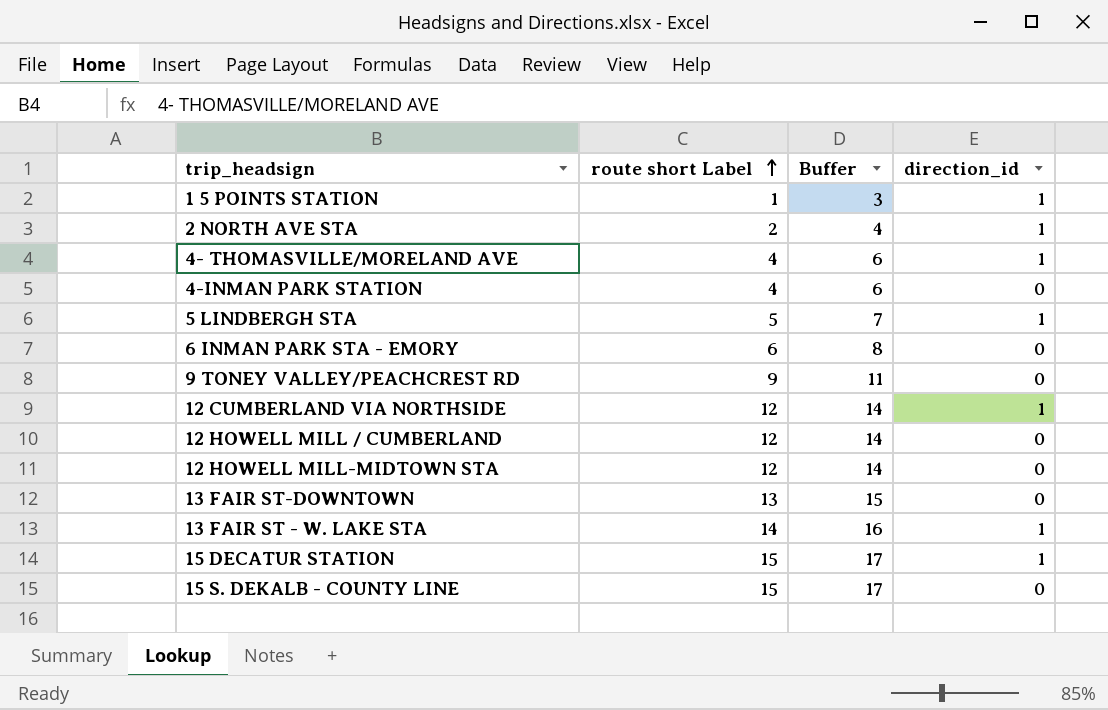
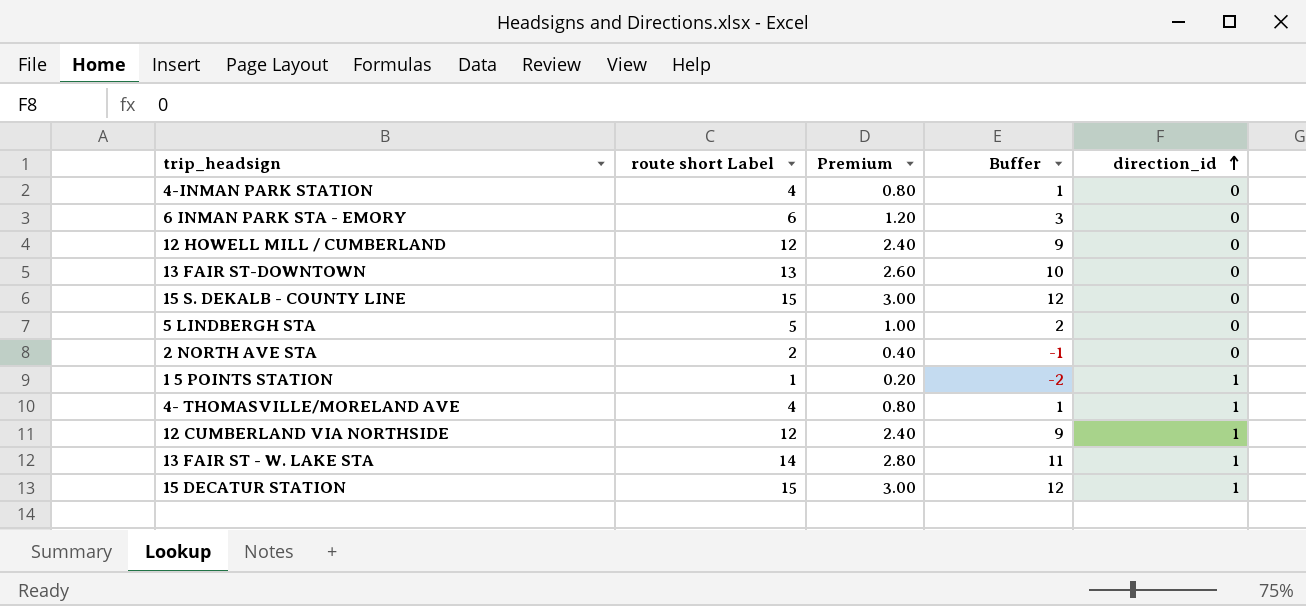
row order: route short Label ascending -> direction_id ascending
column Premium | formula: none -> [route short Label] * 0.2
column Buffer | formula: [route short Label] + 2 -> [route short Label] - 3
row 9 TONEY VALLEY/PEACHCREST RD: 9 | 11 | 0 -> none
row 12 HOWELL MILL-MIDTOWN STA: 12 | 14 | 0 -> none
5 LINDBERGH STA | direction_id: 1 -> 0
2 NORTH AVE STA | direction_id: 1 -> 0

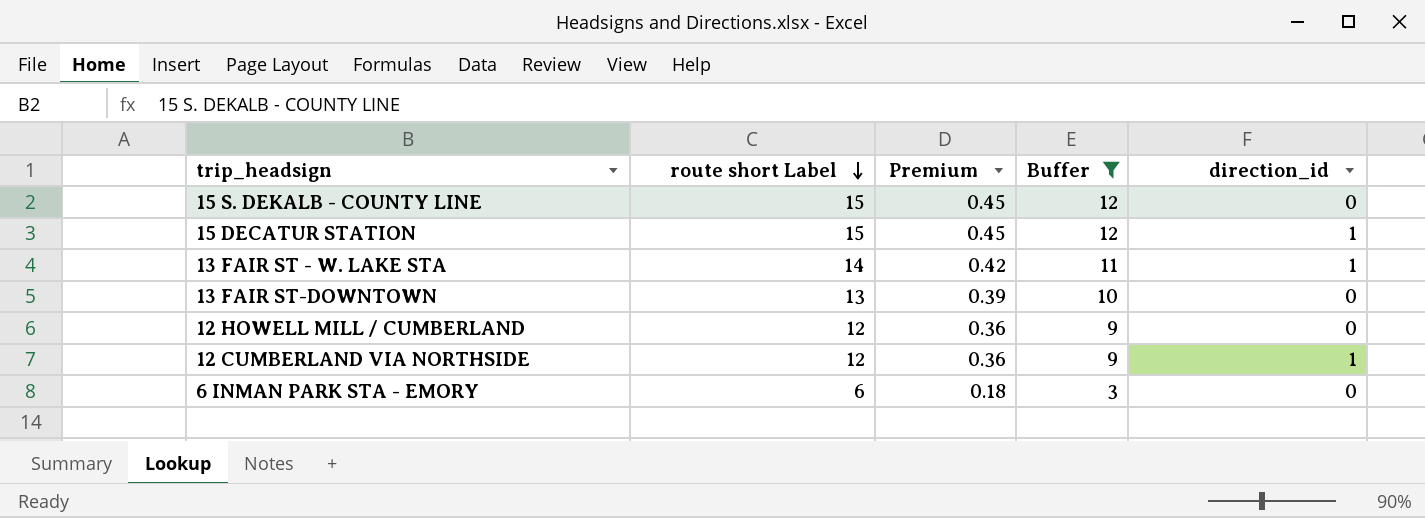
filter: none -> Buffer >= 3
row order: direction_id ascending -> route short Label descending
column Premium | formula: [route short Label] * 0.2 -> [route short Label] * 0.03

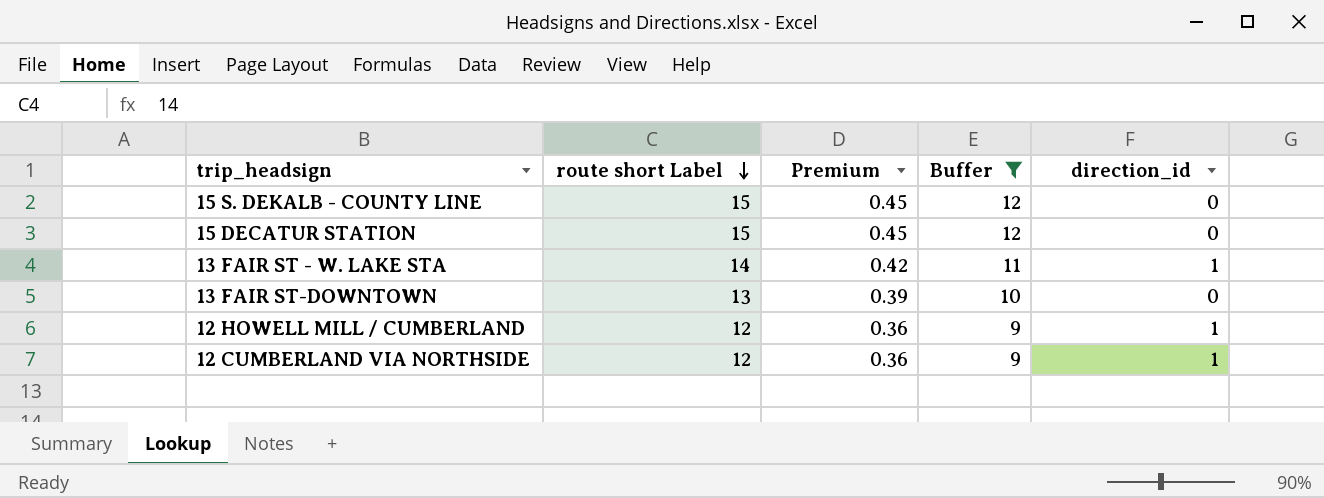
row 6 INMAN PARK STA - EMORY: 6 | 0.18 | 3 | 0 -> none
15 DECATUR STATION | direction_id: 1 -> 0
12 HOWELL MILL / CUMBERLAND | direction_id: 0 -> 1

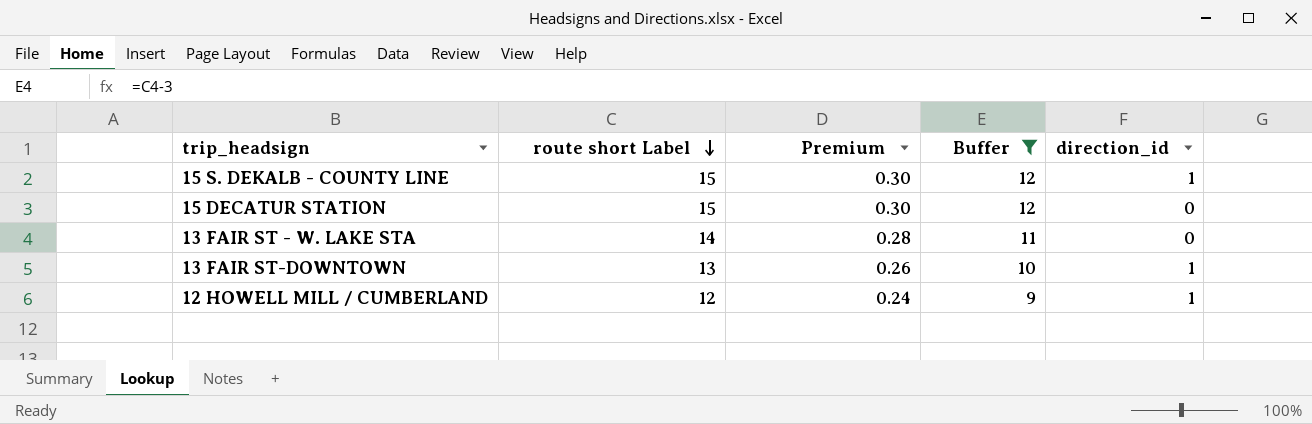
column Premium | formula: [route short Label] * 0.03 -> [route short Label] * 0.02
row 12 CUMBERLAND VIA NORTHSIDE: 12 | 0.36 | 9 | 1 -> none
15 S. DEKALB - COUNTY LINE | direction_id: 0 -> 1
13 FAIR ST - W. LAKE STA | direction_id: 1 -> 0
13 FAIR ST-DOWNTOWN | direction_id: 0 -> 1

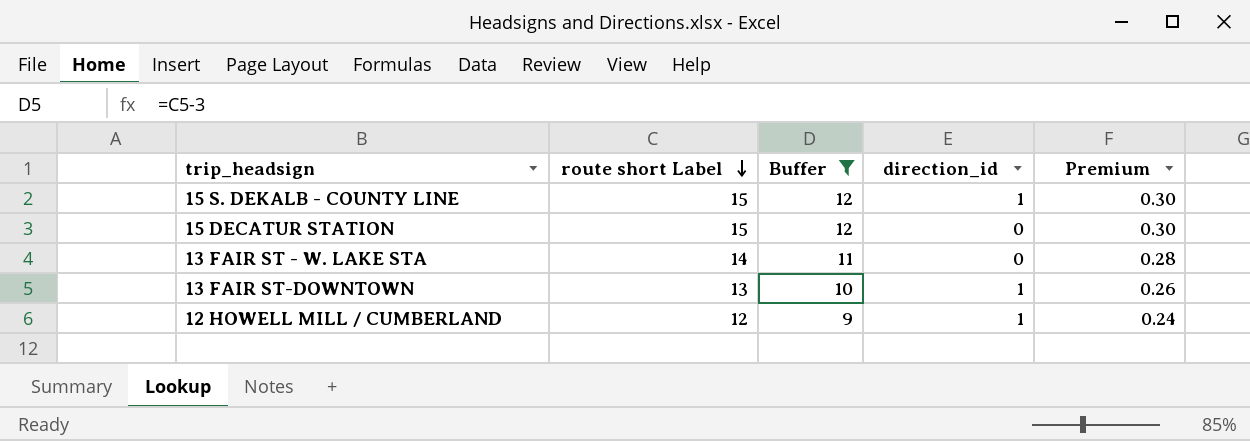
column Premium | position: 3 -> 5

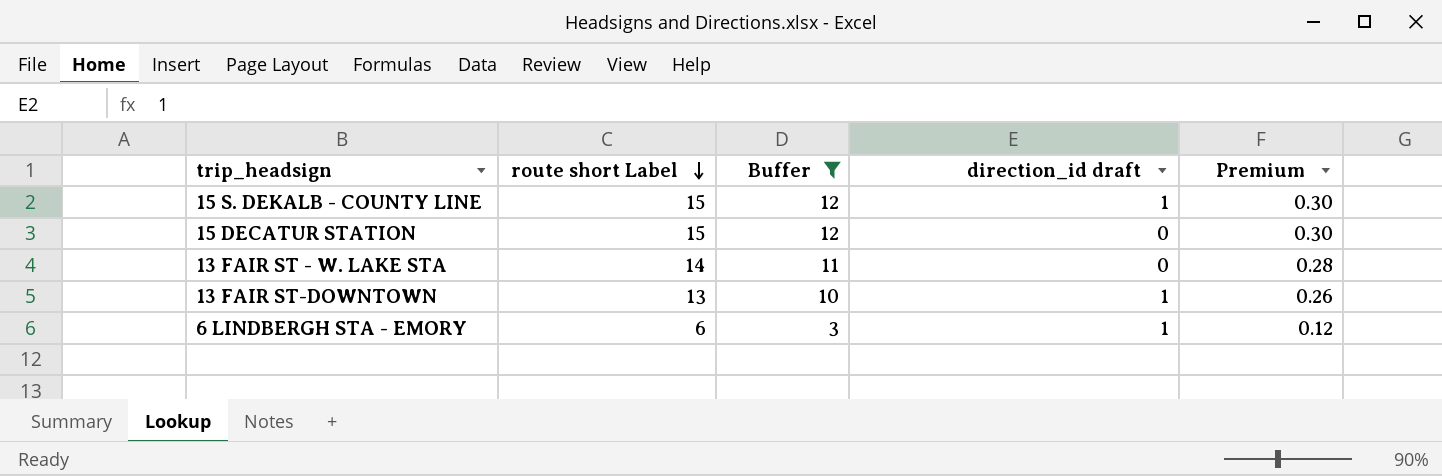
column name: direction_id -> direction_id draft
row 12 HOWELL MILL / CUMBERLAND: 12 | 9 | 1 | 0.24 -> none
row 6 LINDBERGH STA - EMORY: none -> 6 | 3 | 1 | 0.12

